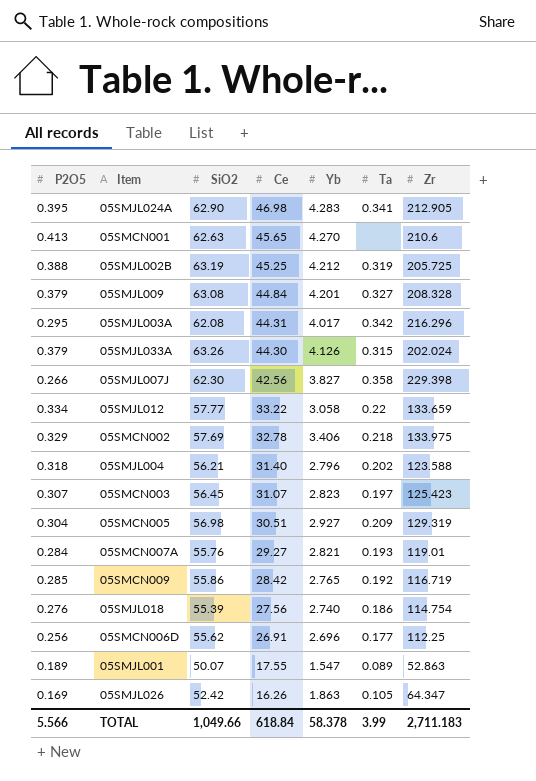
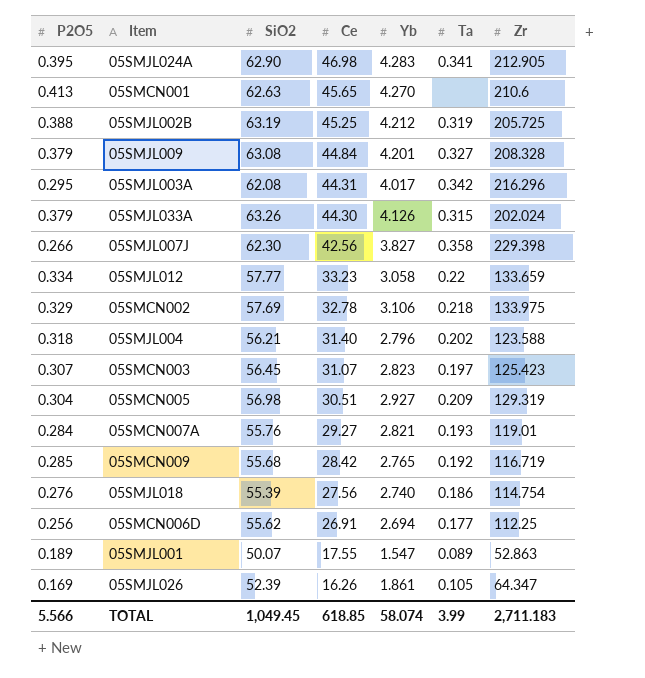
05SMJL012 | Ce: 33.22 -> 33.23
05SMCN002 | Yb: 3.406 -> 3.106
05SMCN009 | SiO2: 55.86 -> 55.68
05SMCN006D | Yb: 2.696 -> 2.694
05SMJL026 | SiO2: 52.42 -> 52.39
05SMJL026 | Yb: 1.863 -> 1.861
TOTAL | SiO2: 1,049.66 -> 1,049.45
TOTAL | Ce: 618.84 -> 618.85
TOTAL | Yb: 58.378 -> 58.074

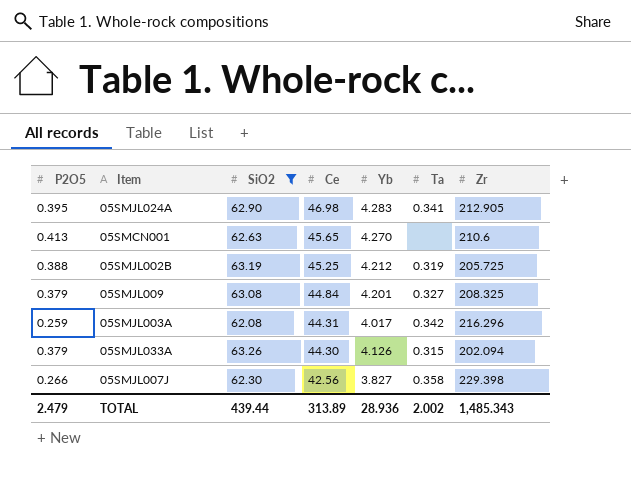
filter: none -> SiO2 >= 62.08
05SMJL009 | Zr: 208.328 -> 208.325
05SMJL003A | P2O5: 0.295 -> 0.259
05SMJL033A | Zr: 202.024 -> 202.094
TOTAL | P2O5: 5.566 -> 2.479
TOTAL | SiO2: 1,049.45 -> 439.44
TOTAL | Ce: 618.85 -> 313.89
TOTAL | Yb: 58.074 -> 28.936
TOTAL | Ta: 3.99 -> 2.002
TOTAL | Zr: 2,711.183 -> 1,485.343

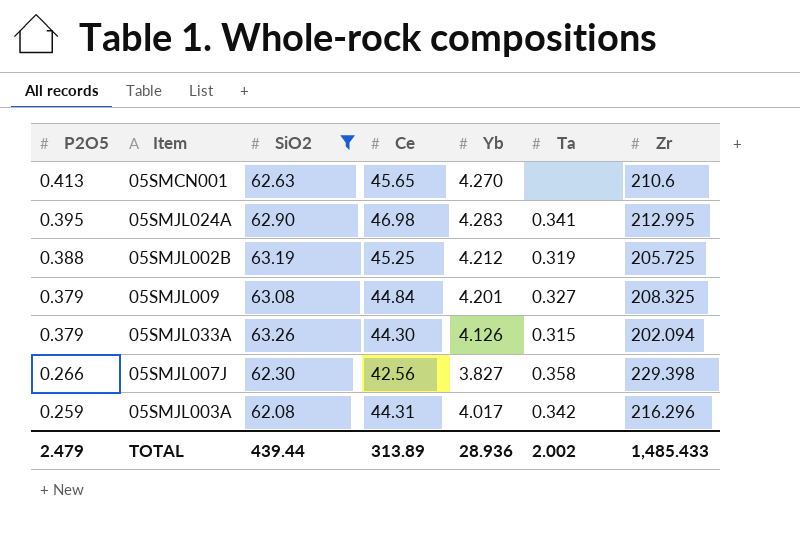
row order: Ce descending -> P2O5 descending
05SMJL024A | Zr: 212.905 -> 212.995
TOTAL | Zr: 1,485.343 -> 1,485.433

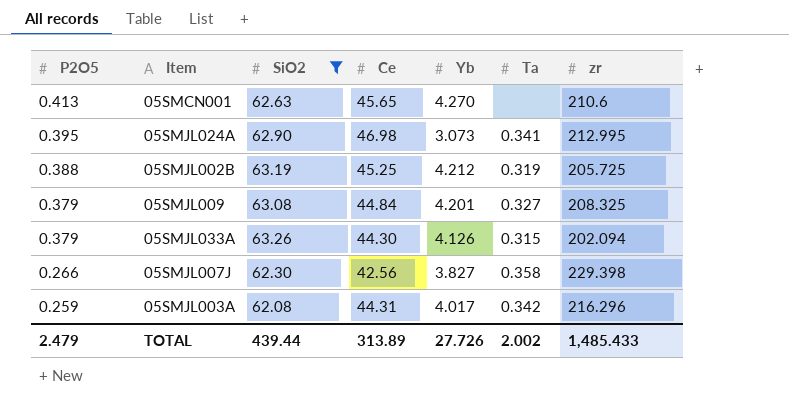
column name: Zr -> zr
05SMJL024A | Yb: 4.283 -> 3.073
TOTAL | Yb: 28.936 -> 27.726

